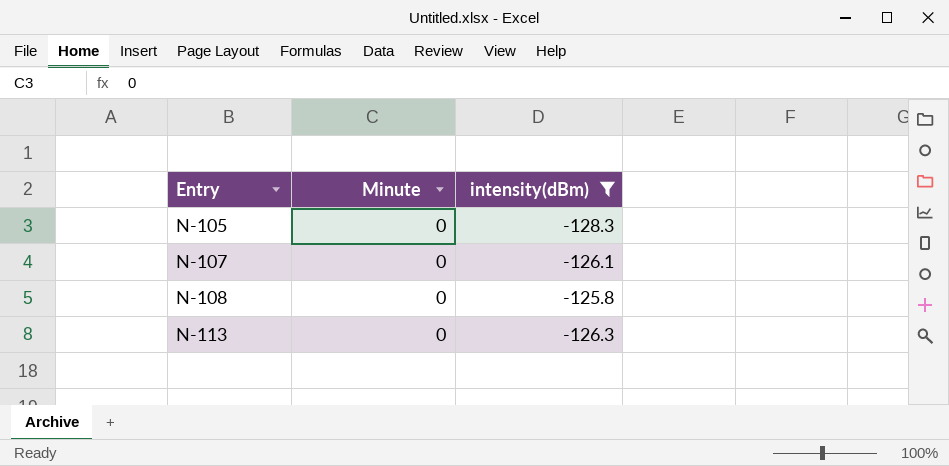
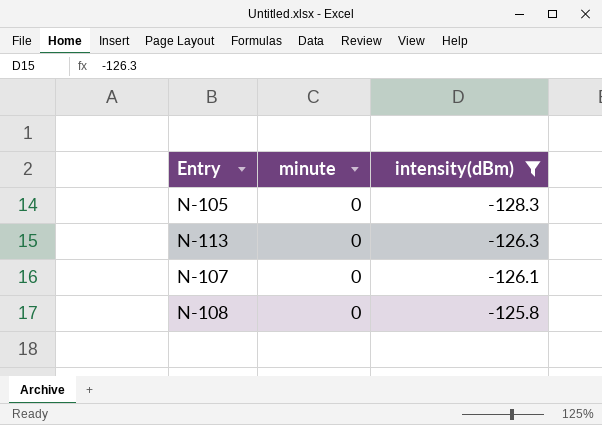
row order: Entry ascending -> intensity(dBm) ascending
column name: Minute -> minute

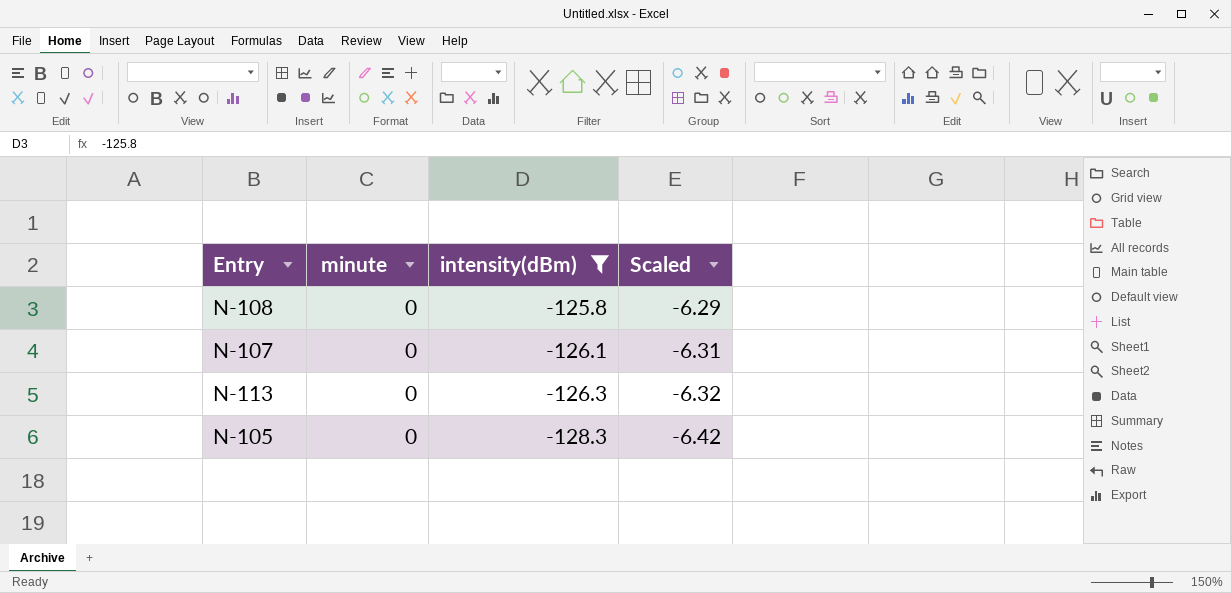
row order: intensity(dBm) ascending -> intensity(dBm) descending
column Scaled | formula: none -> [intensity(dBm)] * 0.05

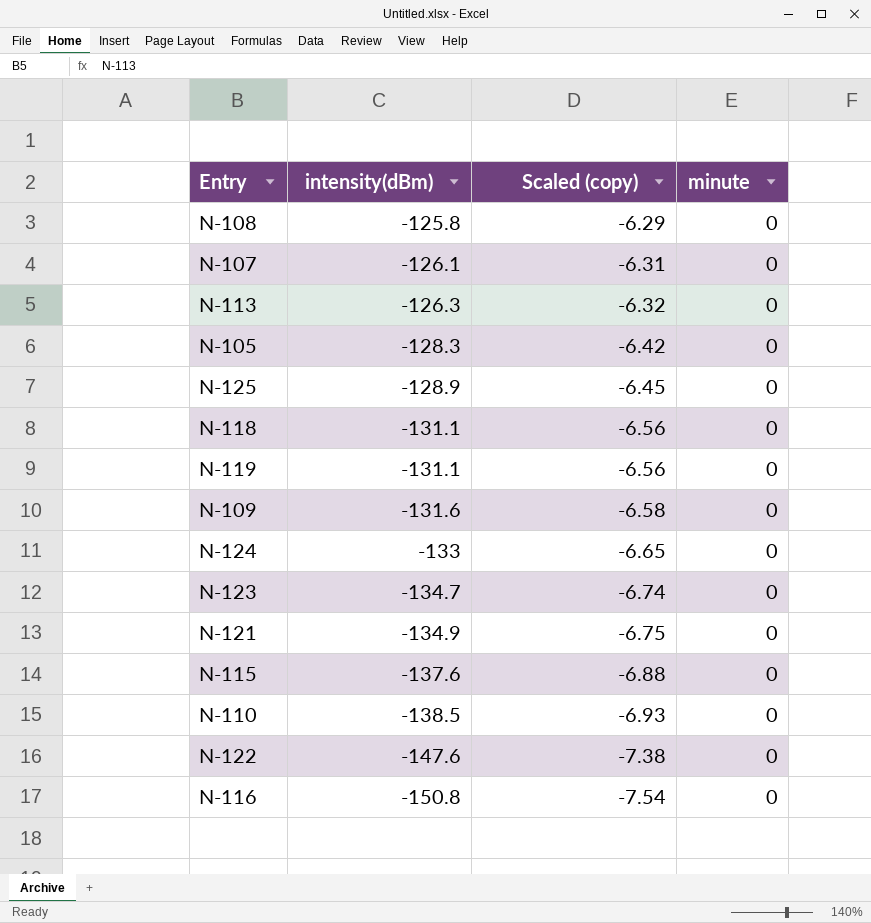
filter: intensity(dBm) >= -128.3 -> none
column name: Scaled -> Scaled (copy)
column minute | position: 2 -> 4

